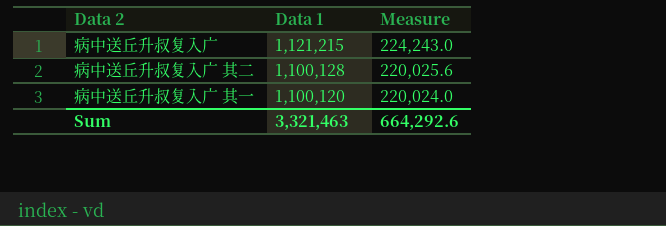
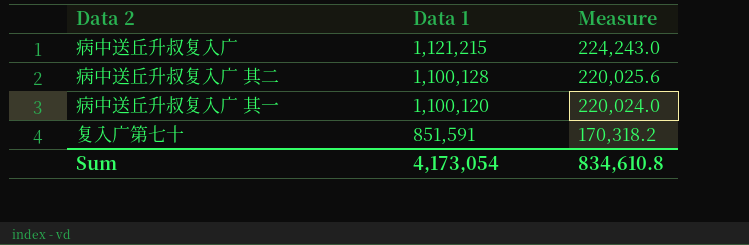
row 复入广第七十: none -> 851,591 | 170,318.2
Sum | Data 1: 3,321,463 -> 4,173,054
Sum | Measure: 664,292.6 -> 834,610.8

